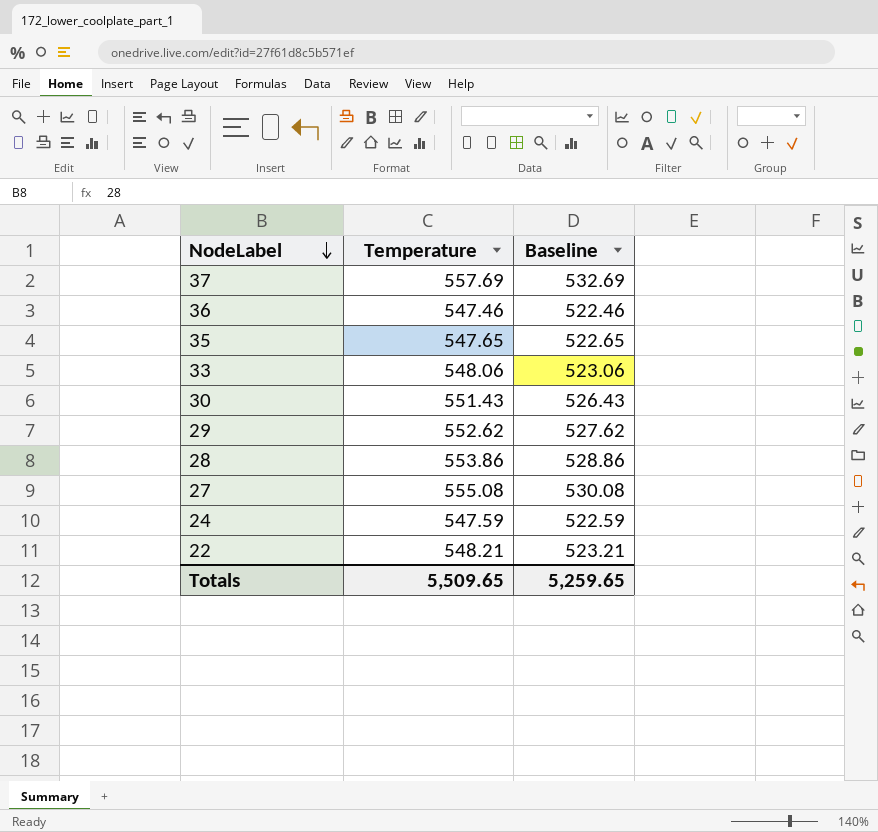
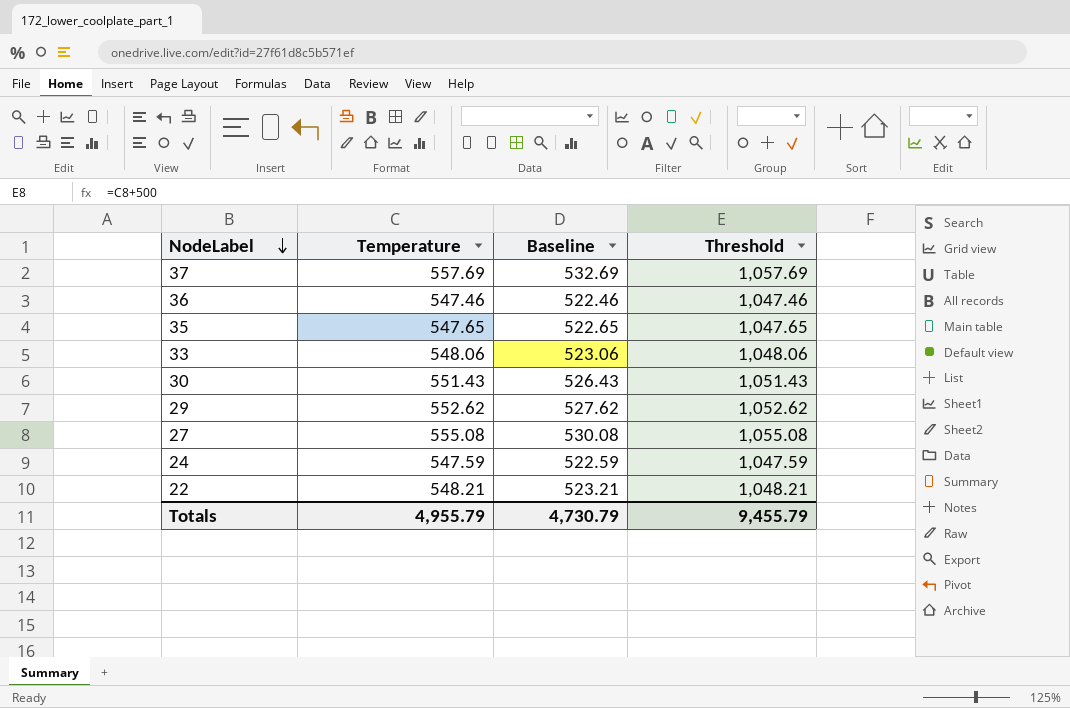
column Threshold | formula: none -> [Temperature] + 500
row 28: 553.86 | 528.86 -> none
Totals | Temperature: 5,509.65 -> 4,955.79
Totals | Baseline: 5,259.65 -> 4,730.79

